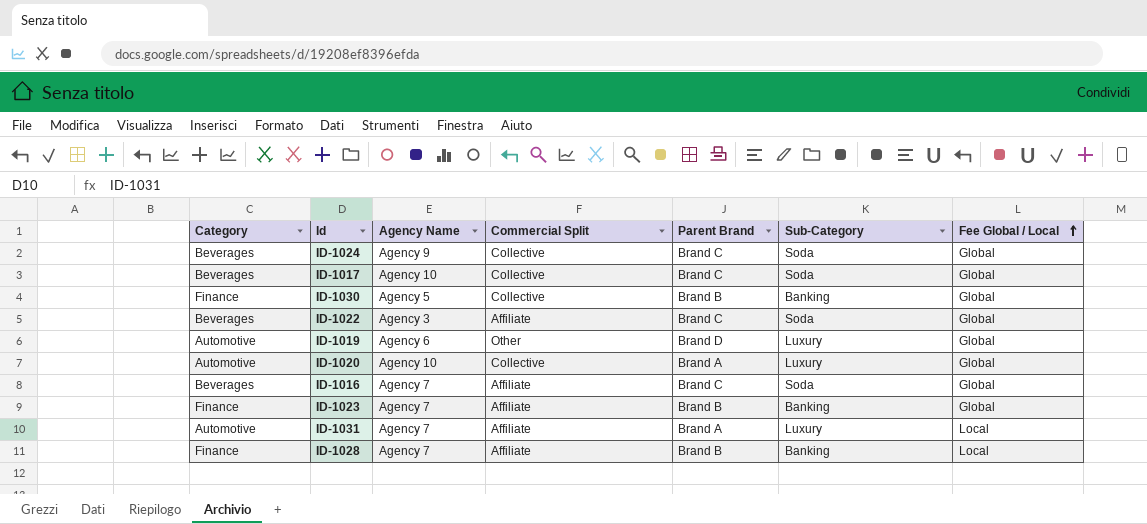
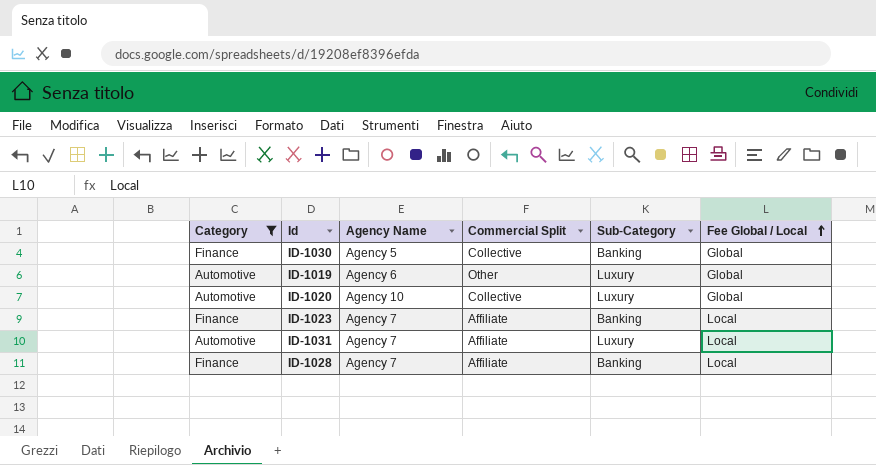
filter: none -> Category != Beverages
column Parent Brand | position: 5 -> none
ID-1023 | Fee Global / Local: Global -> Local

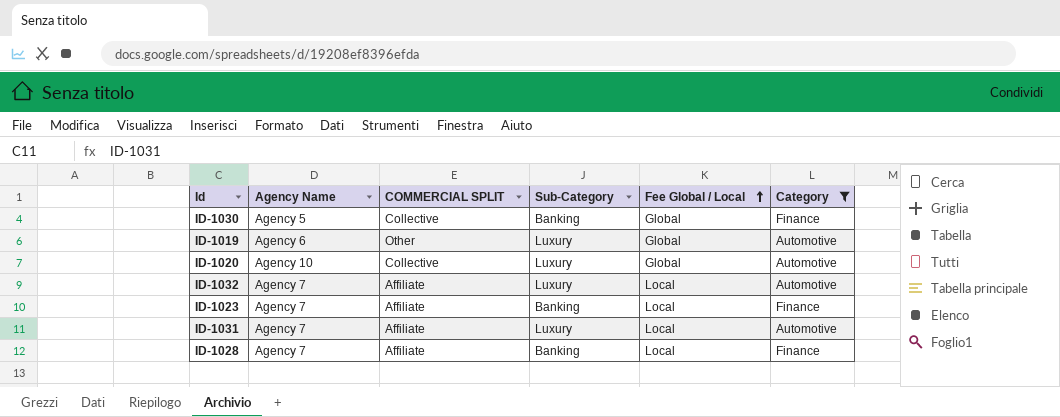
column name: Commercial Split -> COMMERCIAL SPLIT
column Category | position: 1 -> 6
row ID-1032: none -> Agency 7 | Affiliate | Luxury | Local | Automotive

